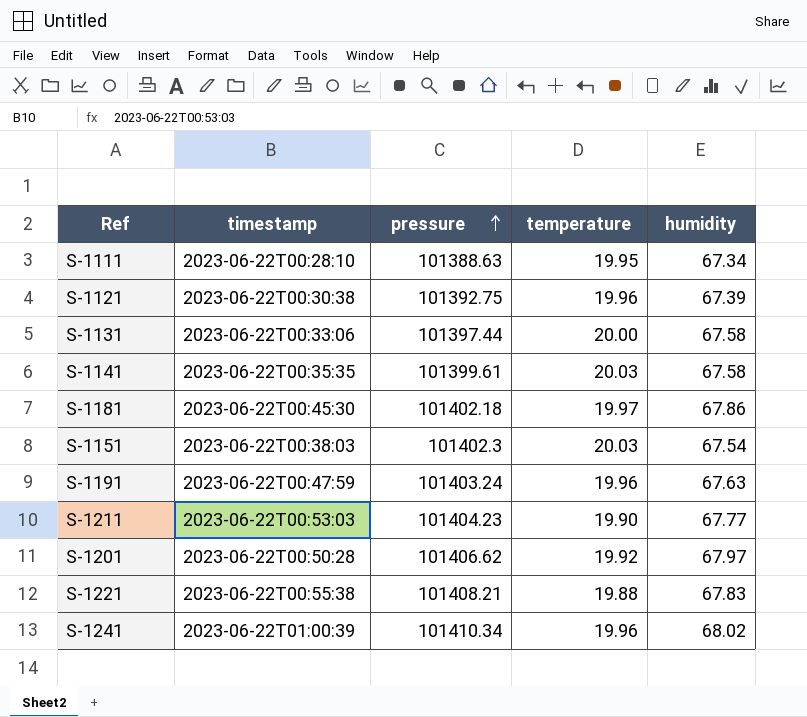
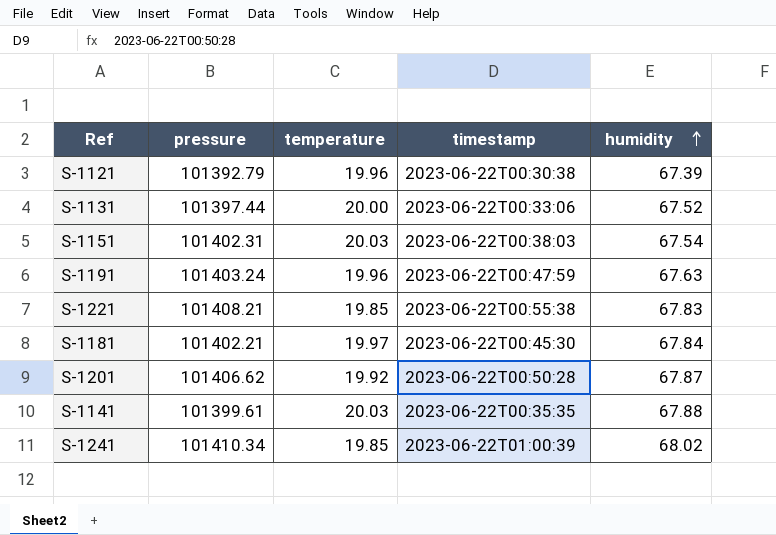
row order: pressure ascending -> humidity ascending
column timestamp | position: 2 -> 4
row S-1111: 2023-06-22T00:28:10 | 101388.63 | 19.95 | 67.34 -> none
row S-1211: 2023-06-22T00:53:03 | 101404.23 | 19.90 | 67.77 -> none
S-1121 | pressure: 101392.75 -> 101392.79
S-1131 | humidity: 67.58 -> 67.52
S-1151 | pressure: 101402.3 -> 101402.31
S-1221 | temperature: 19.88 -> 19.85
S-1181 | pressure: 101402.18 -> 101402.21
S-1181 | humidity: 67.86 -> 67.84
S-1201 | humidity: 67.97 -> 67.87
S-1141 | humidity: 67.58 -> 67.88
S-1241 | temperature: 19.96 -> 19.85

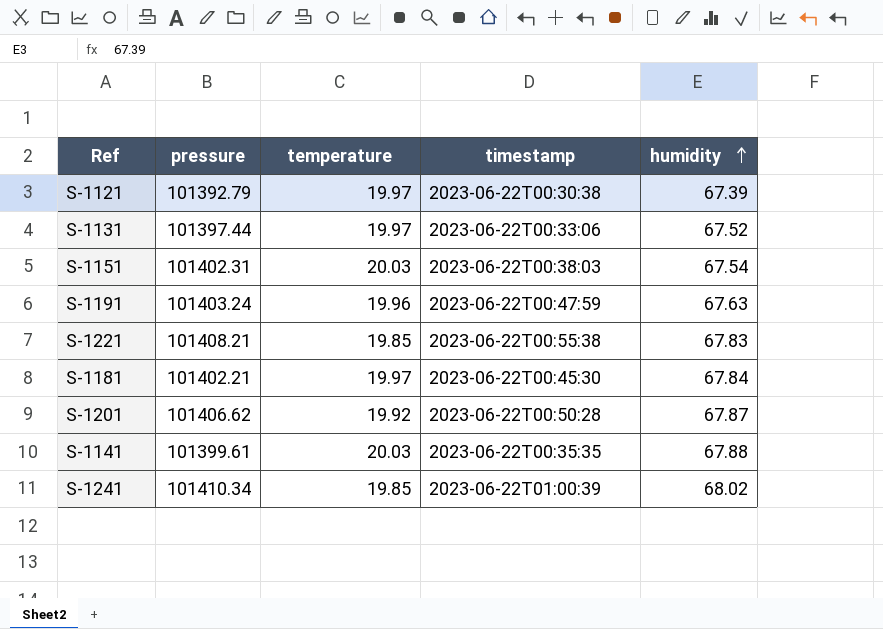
S-1121 | temperature: 19.96 -> 19.97
S-1131 | temperature: 20.00 -> 19.97

